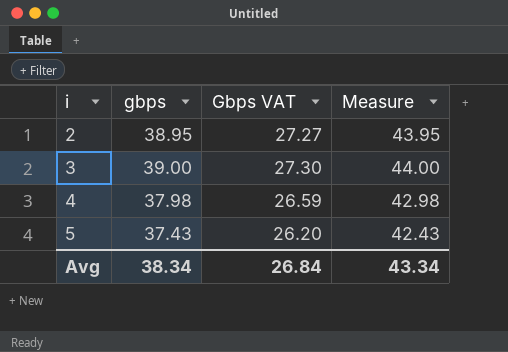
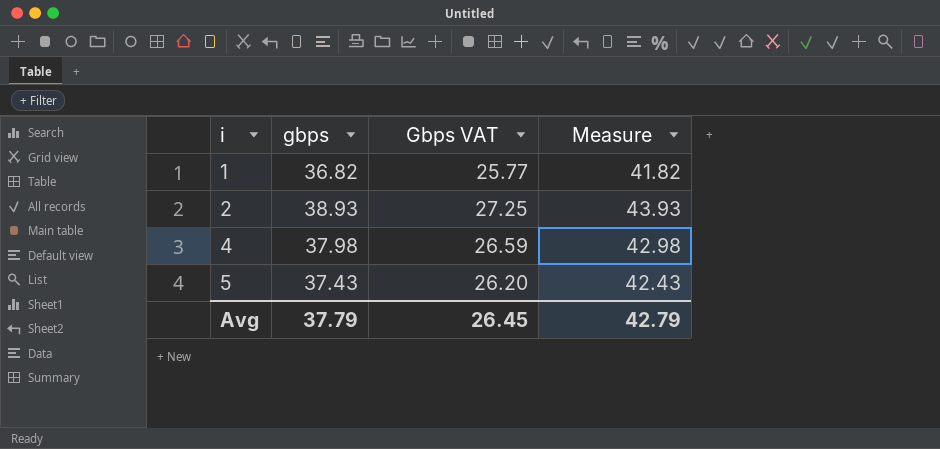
row 3: 39.00 | 27.30 | 44.00 -> none
row 1: none -> 36.82 | 25.77 | 41.82
2 | gbps: 38.95 -> 38.93
2 | Gbps VAT: 27.27 -> 27.25
2 | Measure: 43.95 -> 43.93
Avg | gbps: 38.34 -> 37.79
Avg | Gbps VAT: 26.84 -> 26.45
Avg | Measure: 43.34 -> 42.79

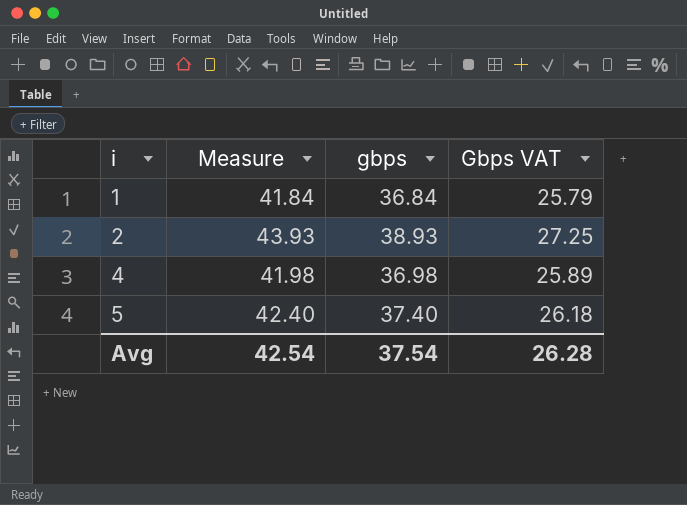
column Measure | position: 4 -> 2
1 | Measure: 41.82 -> 41.84
1 | gbps: 36.82 -> 36.84
1 | Gbps VAT: 25.77 -> 25.79
4 | Measure: 42.98 -> 41.98
4 | gbps: 37.98 -> 36.98
4 | Gbps VAT: 26.59 -> 25.89
5 | Measure: 42.43 -> 42.40
5 | gbps: 37.43 -> 37.40
5 | Gbps VAT: 26.20 -> 26.18
Avg | Measure: 42.79 -> 42.54
Avg | gbps: 37.79 -> 37.54
Avg | Gbps VAT: 26.45 -> 26.28

